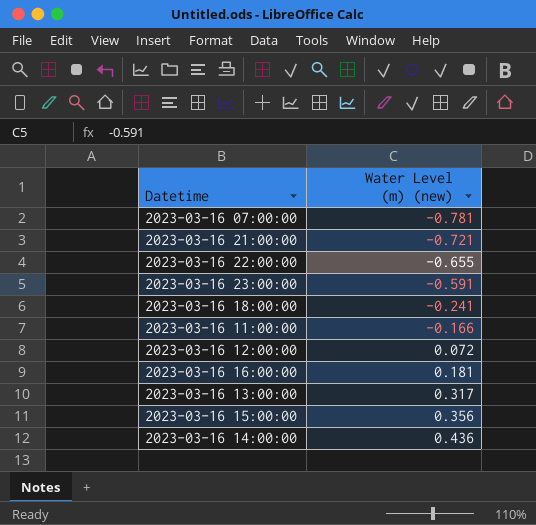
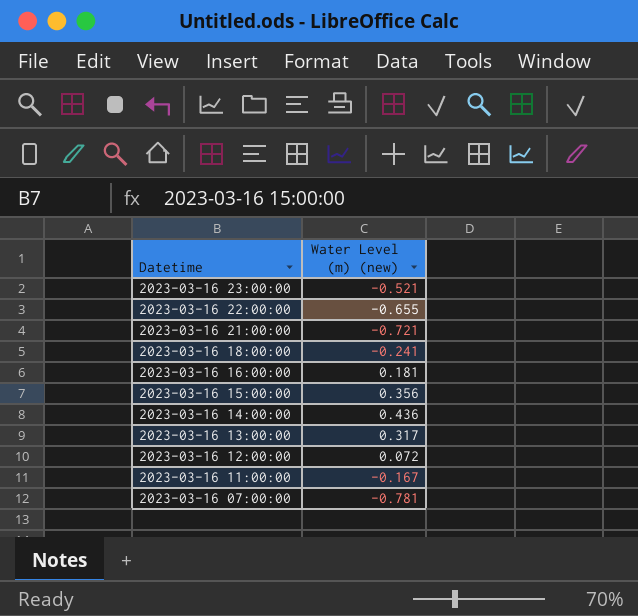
row order: Water Level (m) (new) ascending -> Datetime descending
2023-03-16 23:00:00 | Water Level (m) (new): -0.591 -> -0.521
2023-03-16 11:00:00 | Water Level (m) (new): -0.166 -> -0.167

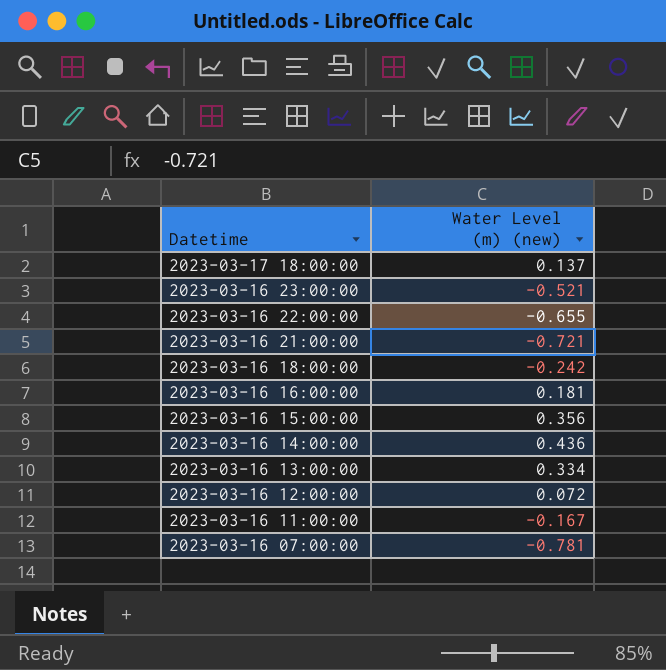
row 2023-03-17 18:00:00: none -> 0.137
2023-03-16 18:00:00 | Water Level (m) (new): -0.241 -> -0.242
2023-03-16 13:00:00 | Water Level (m) (new): 0.317 -> 0.334

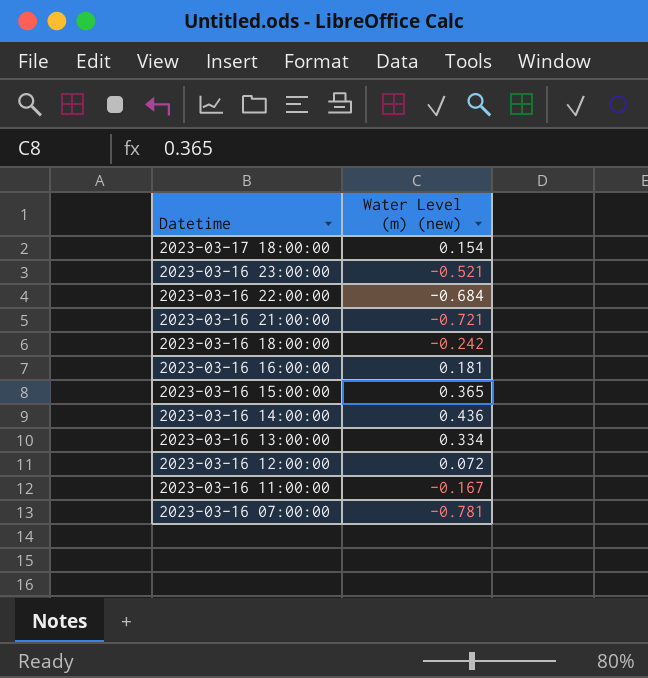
2023-03-17 18:00:00 | Water Level (m) (new): 0.137 -> 0.154
2023-03-16 22:00:00 | Water Level (m) (new): -0.655 -> -0.684
2023-03-16 15:00:00 | Water Level (m) (new): 0.356 -> 0.365

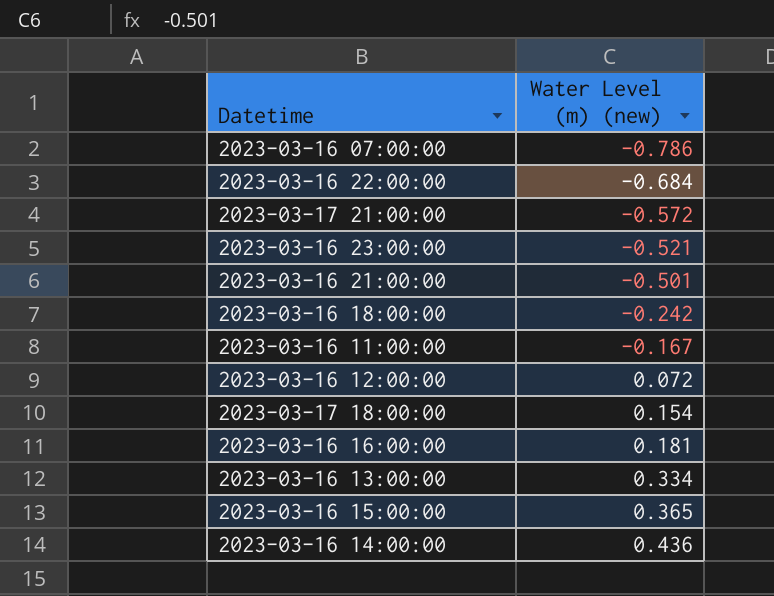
row order: Datetime descending -> Water Level (m) (new) ascending
2023-03-16 07:00:00 | Water Level (m) (new): -0.781 -> -0.786
row 2023-03-17 21:00:00: none -> -0.572
2023-03-16 21:00:00 | Water Level (m) (new): -0.721 -> -0.501

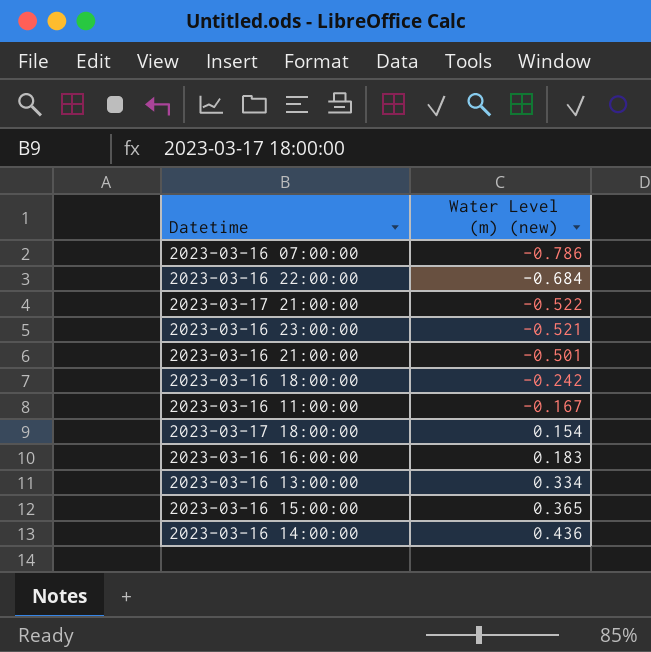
row 2023-03-16 12:00:00: 0.072 -> none
2023-03-17 21:00:00 | Water Level (m) (new): -0.572 -> -0.522
2023-03-16 16:00:00 | Water Level (m) (new): 0.181 -> 0.183

